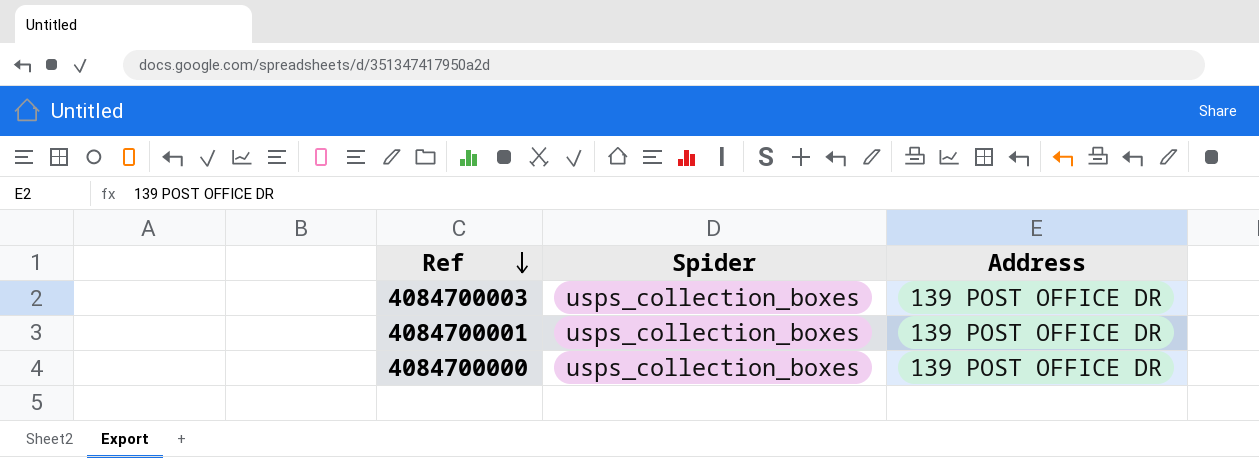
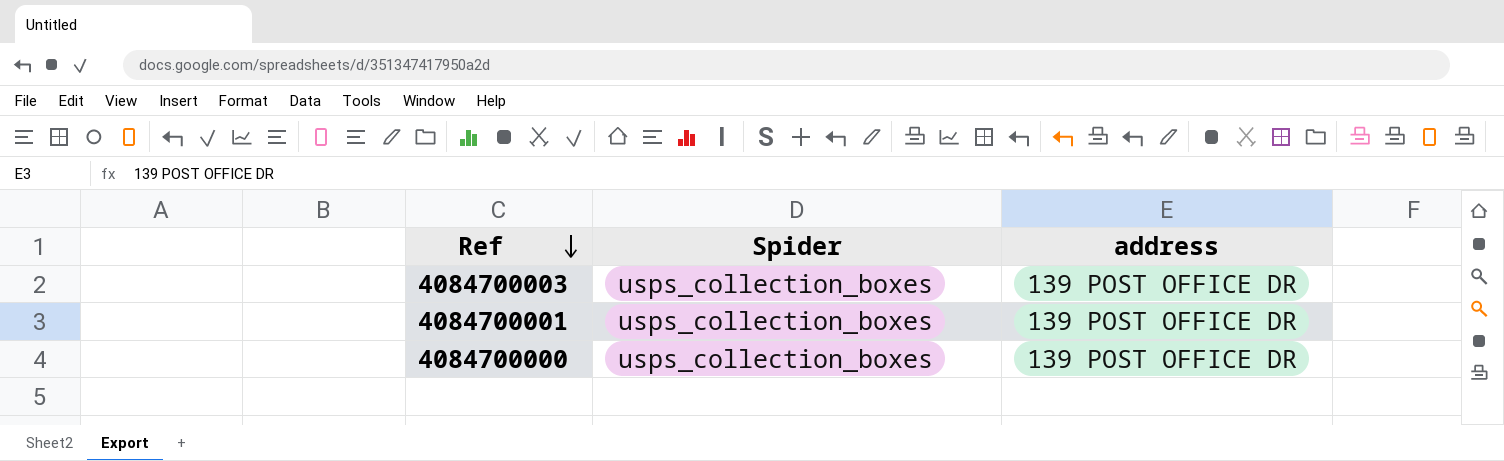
column name: Address -> address

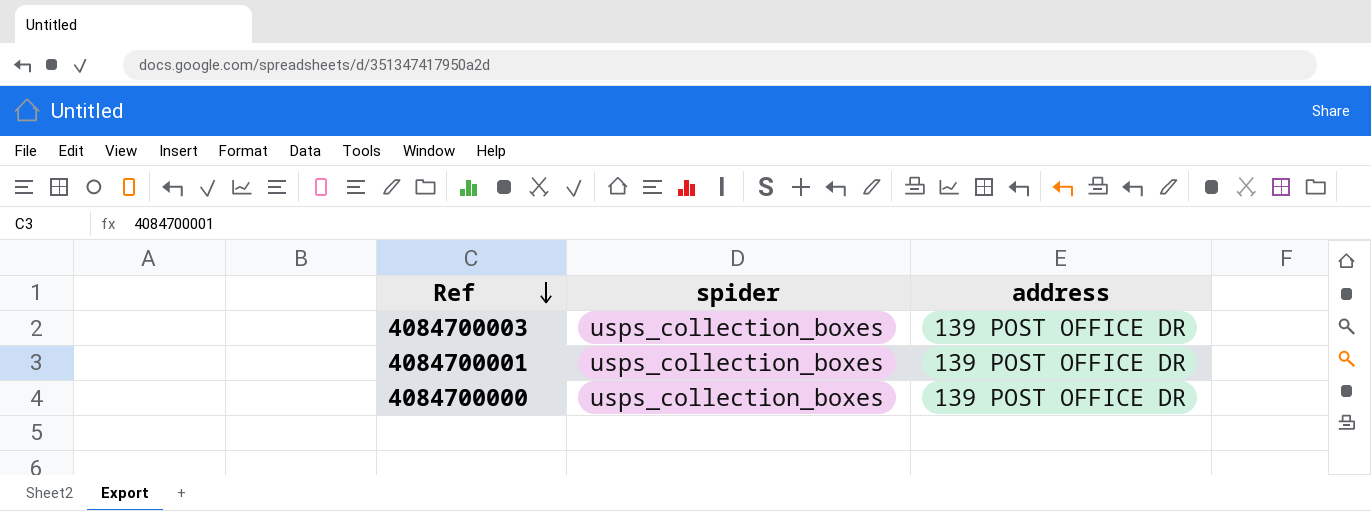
column name: Spider -> spider

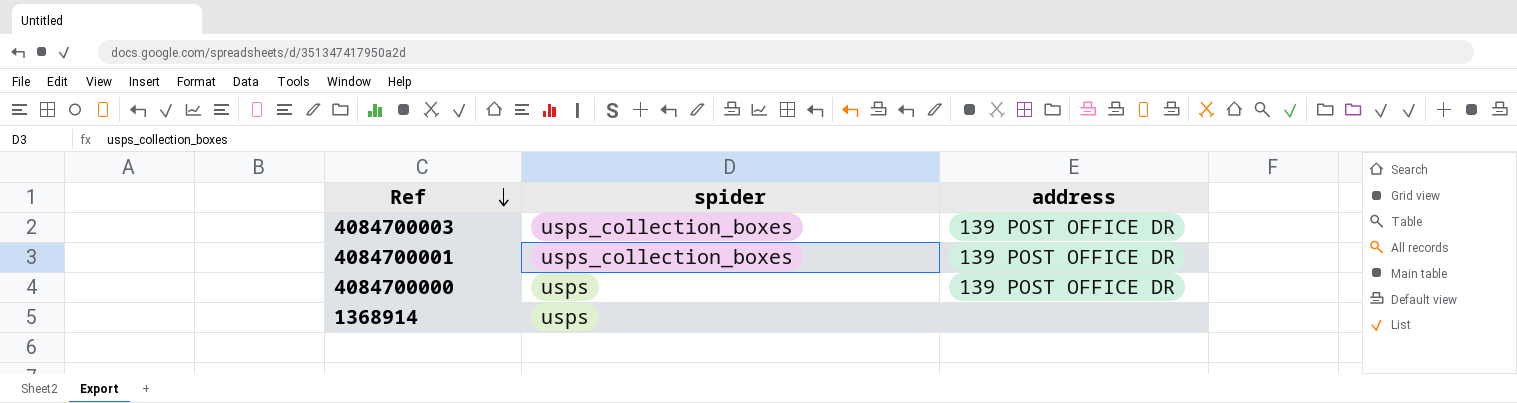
4084700000 | spider: usps_collection_boxes -> usps
row 1368914: none -> usps | none

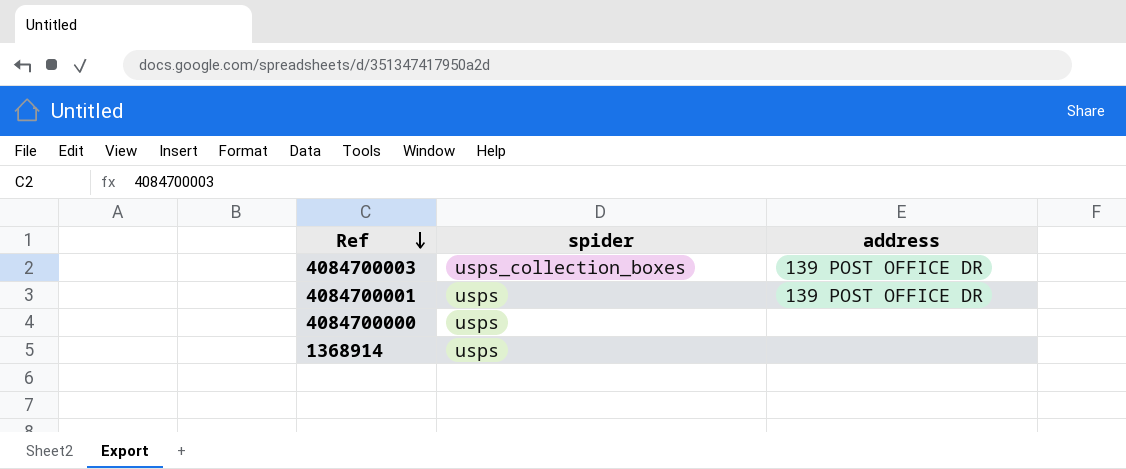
4084700001 | spider: usps_collection_boxes -> usps
4084700000 | address: 139 POST OFFICE DR -> none

